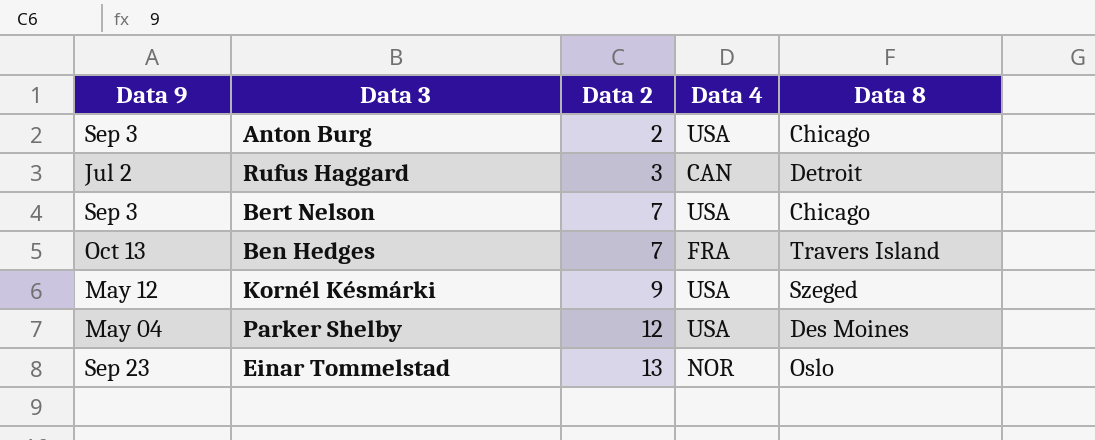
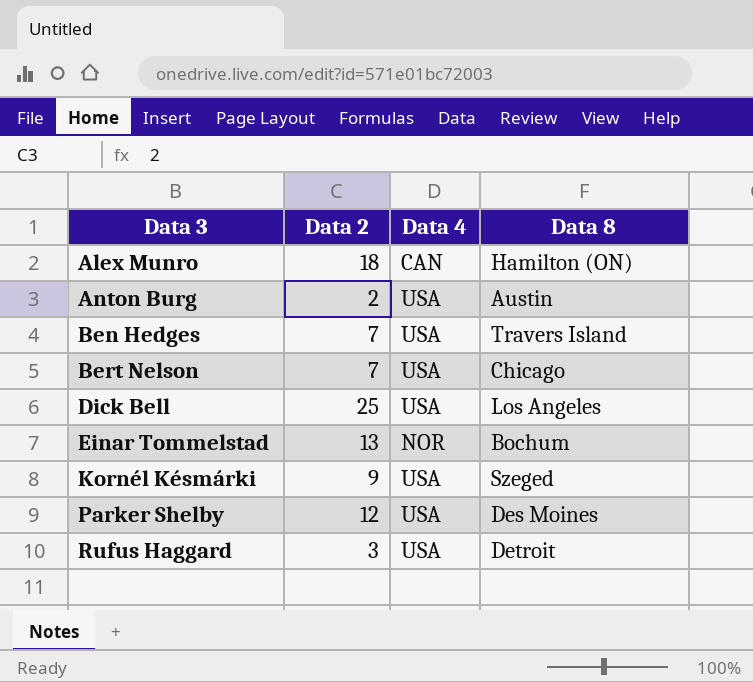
row order: Data 2 ascending -> Data 3 ascending
column Data 9 | position: 1 -> none
row Alex Munro: none -> 18 | CAN | Hamilton (ON)
Anton Burg | Data 8: Chicago -> Austin
Ben Hedges | Data 4: FRA -> USA
row Dick Bell: none -> 25 | USA | Los Angeles
Einar Tommelstad | Data 8: Oslo -> Bochum
Rufus Haggard | Data 4: CAN -> USA

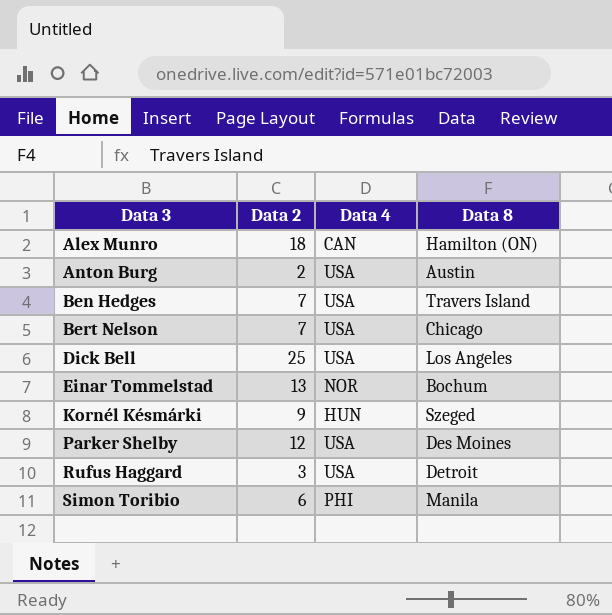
Kornél Késmárki | Data 4: USA -> HUN
row Simon Toribio: none -> 6 | PHI | Manila

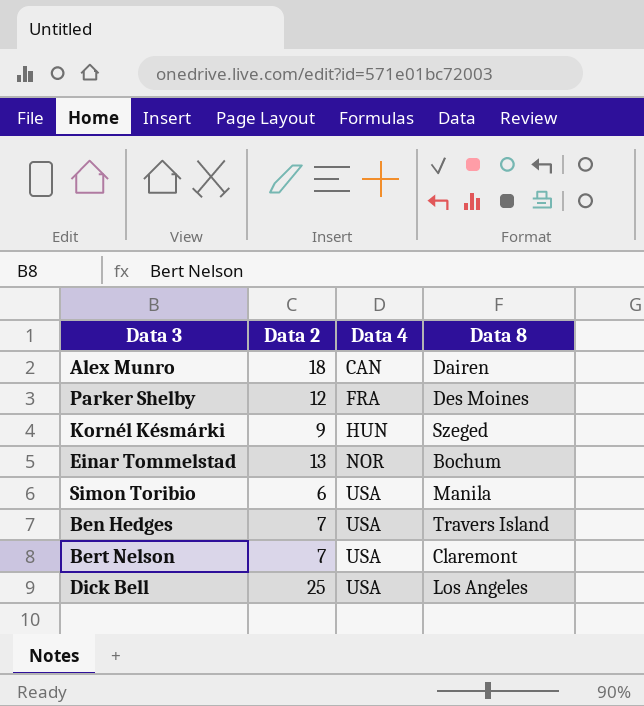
row order: Data 3 ascending -> Data 4 ascending
row Anton Burg: 2 | USA | Austin -> none
row Rufus Haggard: 3 | USA | Detroit -> none
Alex Munro | Data 8: Hamilton (ON) -> Dairen
Parker Shelby | Data 4: USA -> FRA
Simon Toribio | Data 4: PHI -> USA
Bert Nelson | Data 8: Chicago -> Claremont

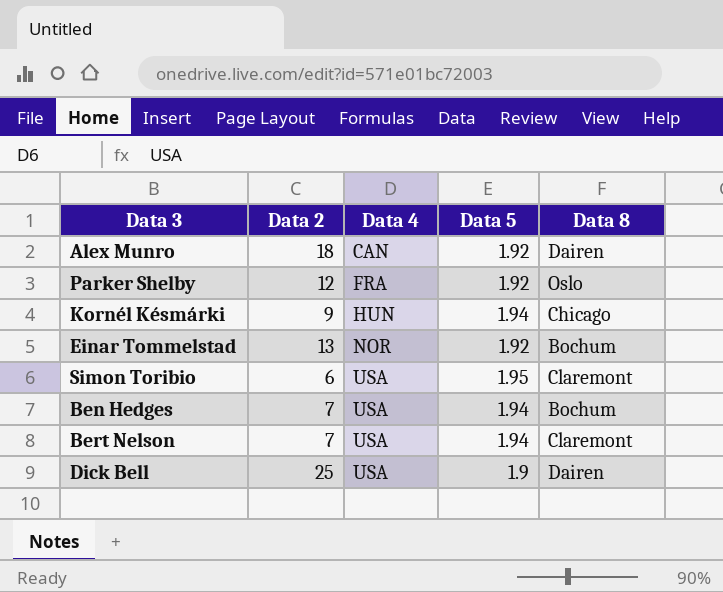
column Data 5 | position: none -> 4
Parker Shelby | Data 8: Des Moines -> Oslo
Kornél Késmárki | Data 8: Szeged -> Chicago
Simon Toribio | Data 8: Manila -> Claremont
Ben Hedges | Data 8: Travers Island -> Bochum
Dick Bell | Data 8: Los Angeles -> Dairen

